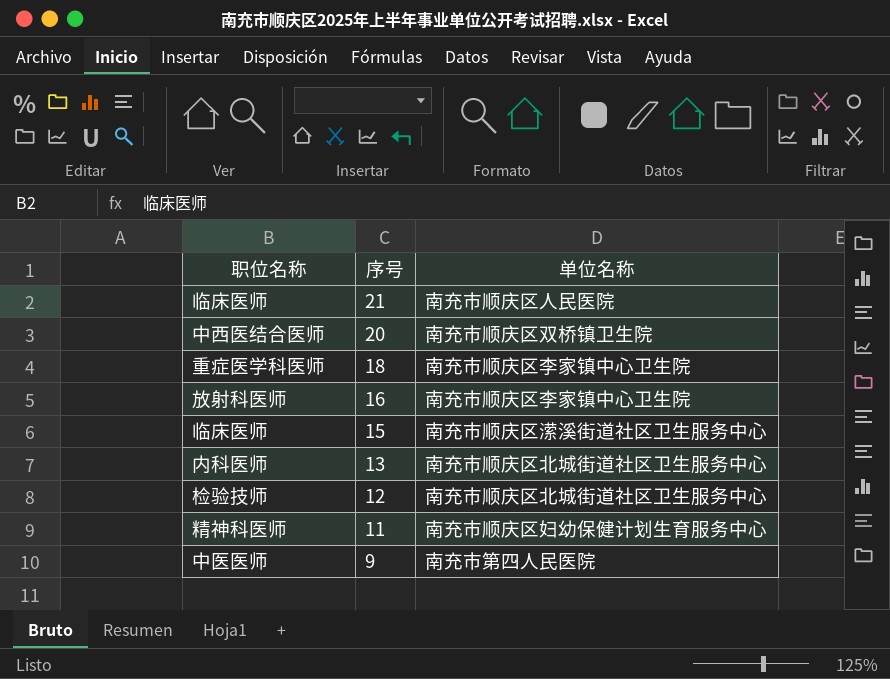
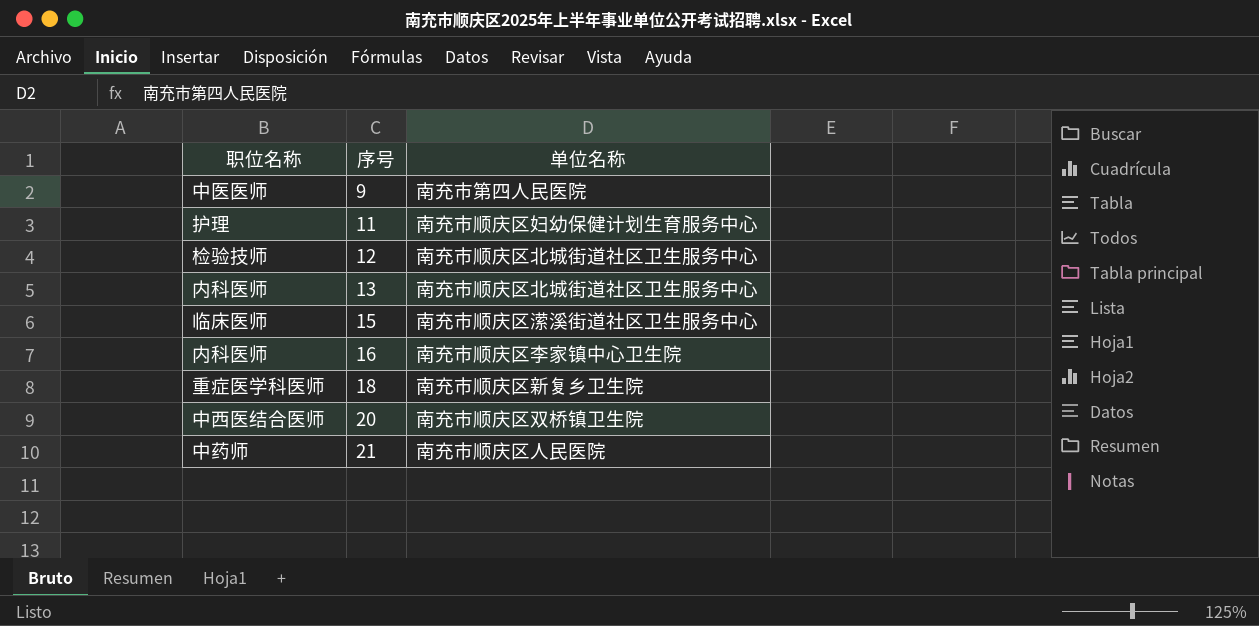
row order: 序号 descending -> 序号 ascending
11 | 职位名称: 精神科医师 -> 护理
16 | 职位名称: 放射科医师 -> 内科医师
18 | 单位名称: 南充市顺庆区李家镇中心卫生院 -> 南充市顺庆区新复乡卫生院
21 | 职位名称: 临床医师 -> 中药师

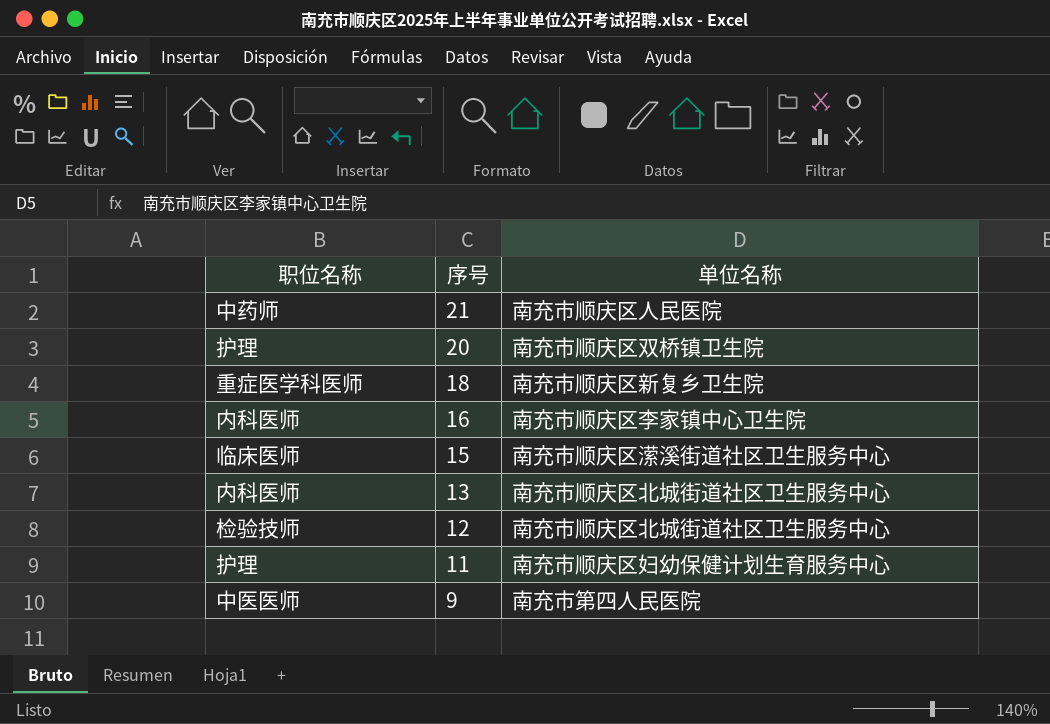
row order: 序号 ascending -> 序号 descending
20 | 职位名称: 中西医结合医师 -> 护理

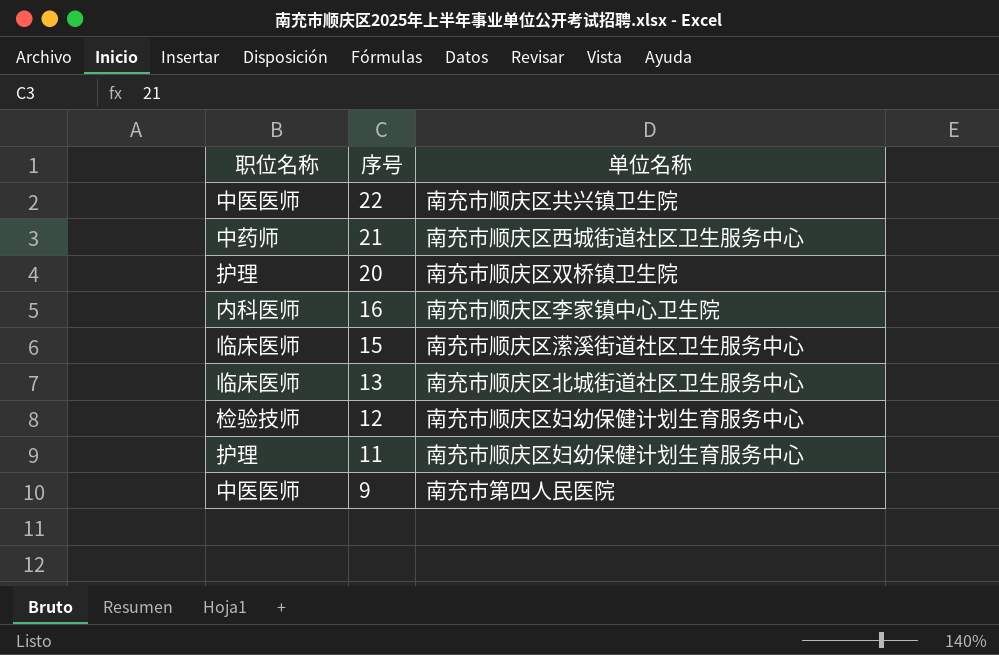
row 18: 重症医学科医师 | 南充市顺庆区新复乡卫生院 -> none
row 22: none -> 中医医师 | 南充市顺庆区共兴镇卫生院
21 | 单位名称: 南充市顺庆区人民医院 -> 南充市顺庆区西城街道社区卫生服务中心
13 | 职位名称: 内科医师 -> 临床医师
12 | 单位名称: 南充市顺庆区北城街道社区卫生服务中心 -> 南充市顺庆区妇幼保健计划生育服务中心

